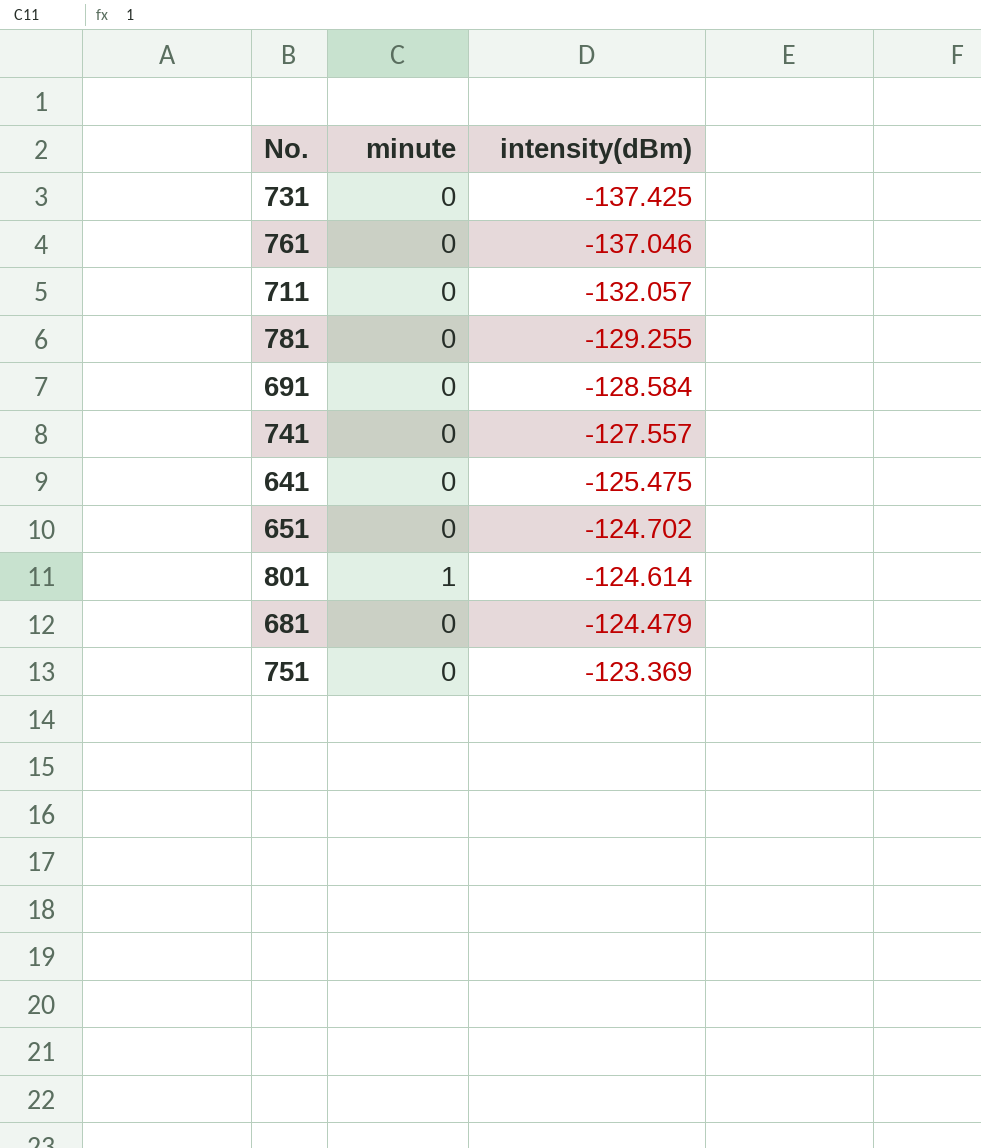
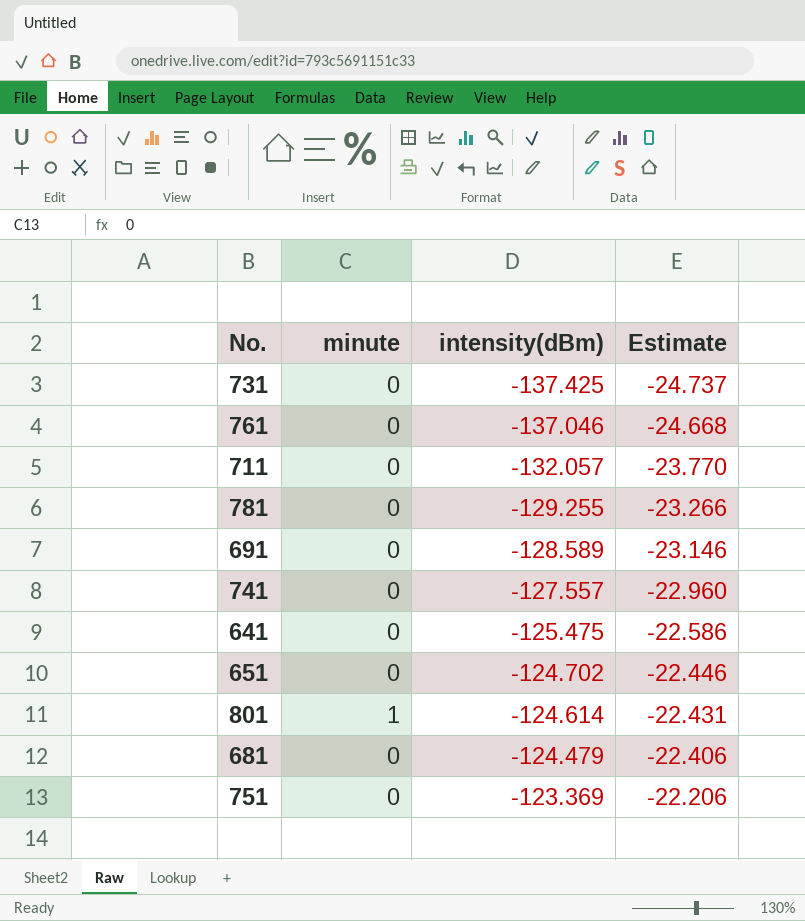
column Estimate | formula: none -> [intensity(dBm)] * 0.18
691 | intensity(dBm): -128.584 -> -128.589

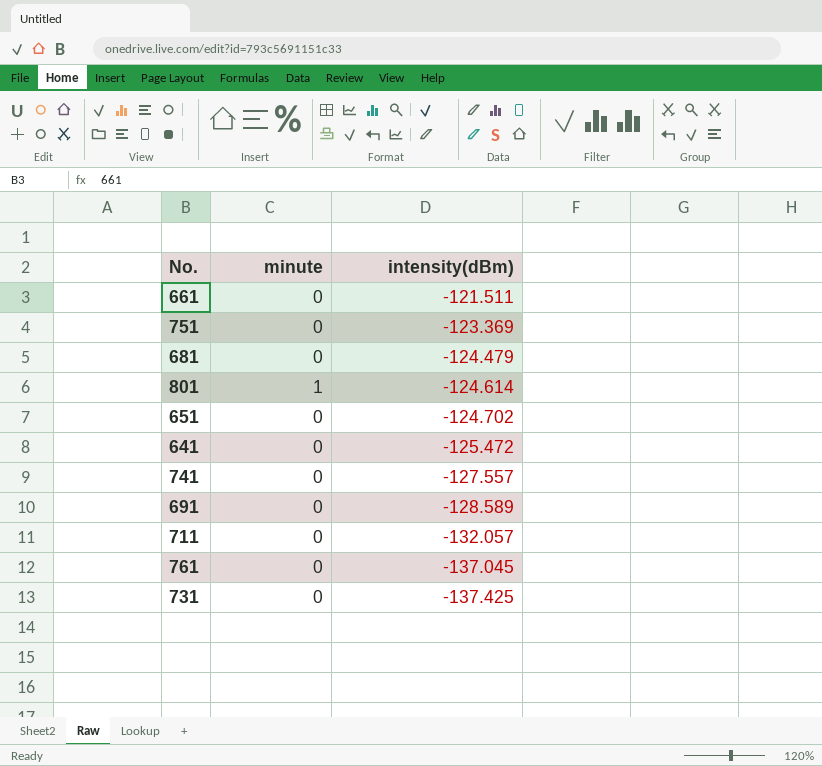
row order: intensity(dBm) ascending -> intensity(dBm) descending
column Estimate | formula: [intensity(dBm)] * 0.18 -> none
row 781: 0 | -129.255 | -23.266 -> none
row 661: none -> 0 | -121.511
641 | intensity(dBm): -125.475 -> -125.472
761 | intensity(dBm): -137.046 -> -137.045

